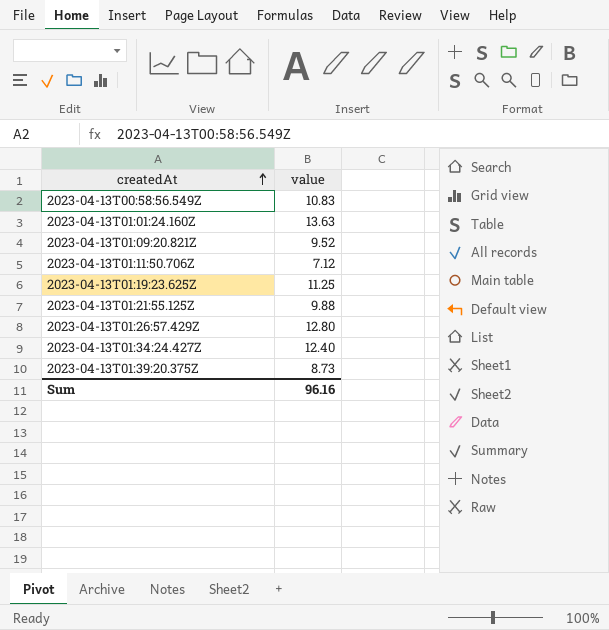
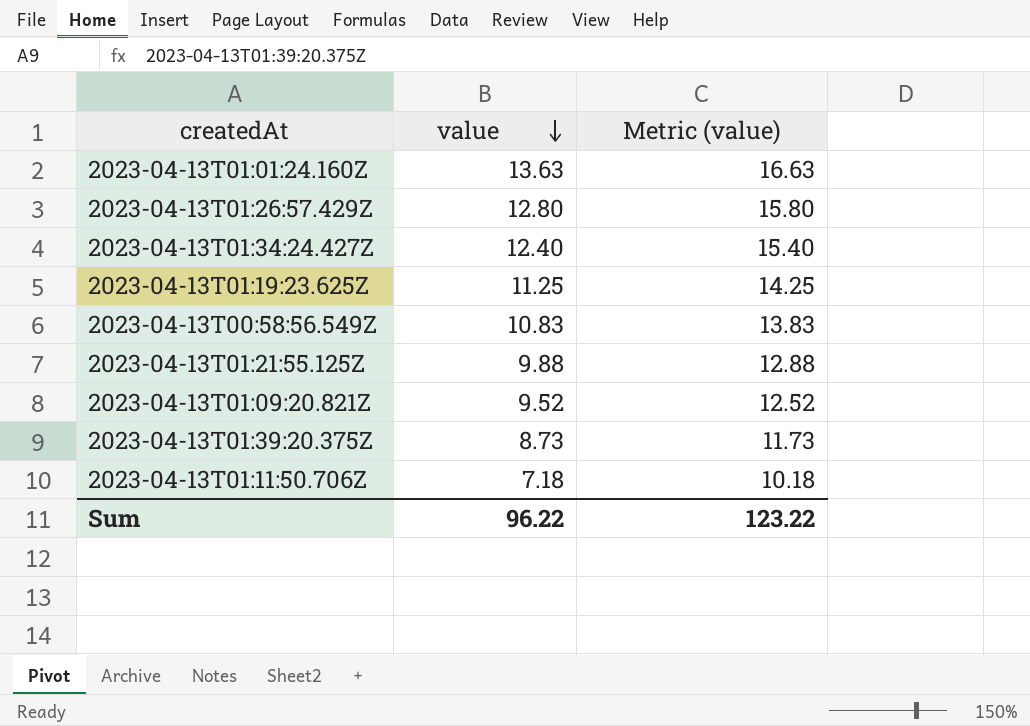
row order: createdAt ascending -> value descending
column Metric (value) | formula: none -> [value] + 3
2023-04-13T01:11:50.706Z | value: 7.12 -> 7.18
Sum | value: 96.16 -> 96.22

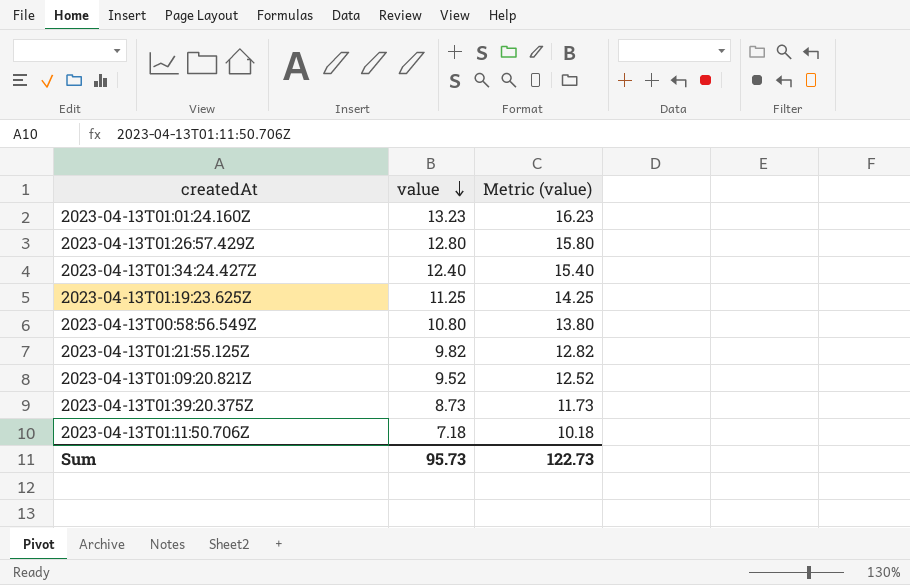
2023-04-13T01:01:24.160Z | value: 13.63 -> 13.23
2023-04-13T01:01:24.160Z | Metric (value): 16.63 -> 16.23
2023-04-13T00:58:56.549Z | value: 10.83 -> 10.80
2023-04-13T00:58:56.549Z | Metric (value): 13.83 -> 13.80
2023-04-13T01:21:55.125Z | value: 9.88 -> 9.82
2023-04-13T01:21:55.125Z | Metric (value): 12.88 -> 12.82
Sum | value: 96.22 -> 95.73
Sum | Metric (value): 123.22 -> 122.73

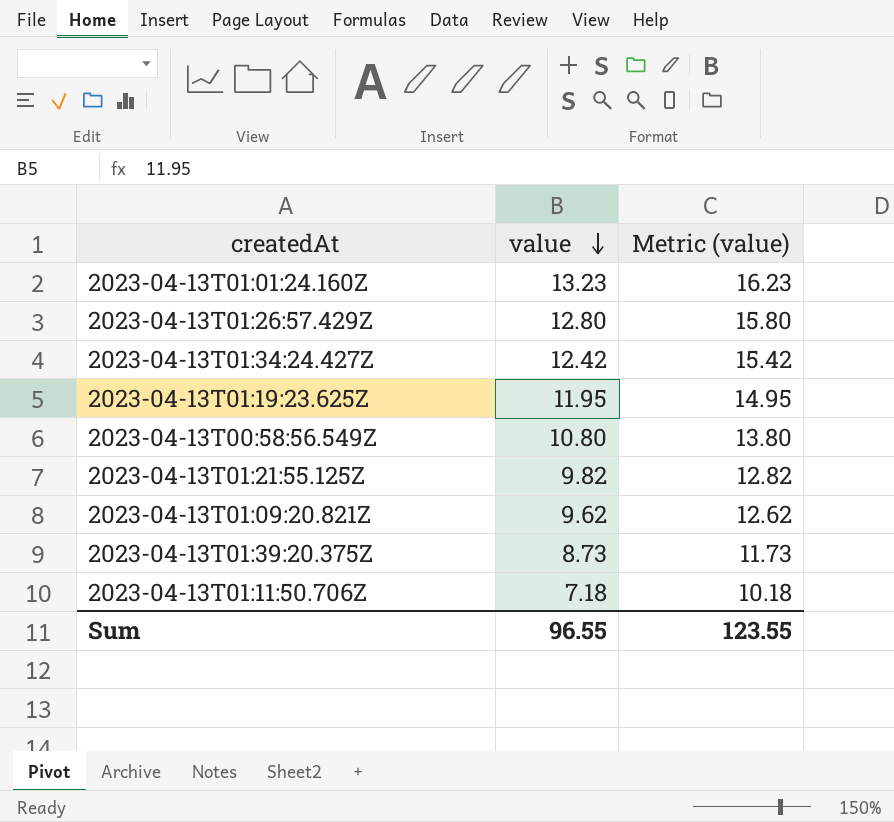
2023-04-13T01:34:24.427Z | value: 12.40 -> 12.42
2023-04-13T01:34:24.427Z | Metric (value): 15.40 -> 15.42
2023-04-13T01:19:23.625Z | value: 11.25 -> 11.95
2023-04-13T01:19:23.625Z | Metric (value): 14.25 -> 14.95
2023-04-13T01:09:20.821Z | value: 9.52 -> 9.62
2023-04-13T01:09:20.821Z | Metric (value): 12.52 -> 12.62
Sum | value: 95.73 -> 96.55
Sum | Metric (value): 122.73 -> 123.55

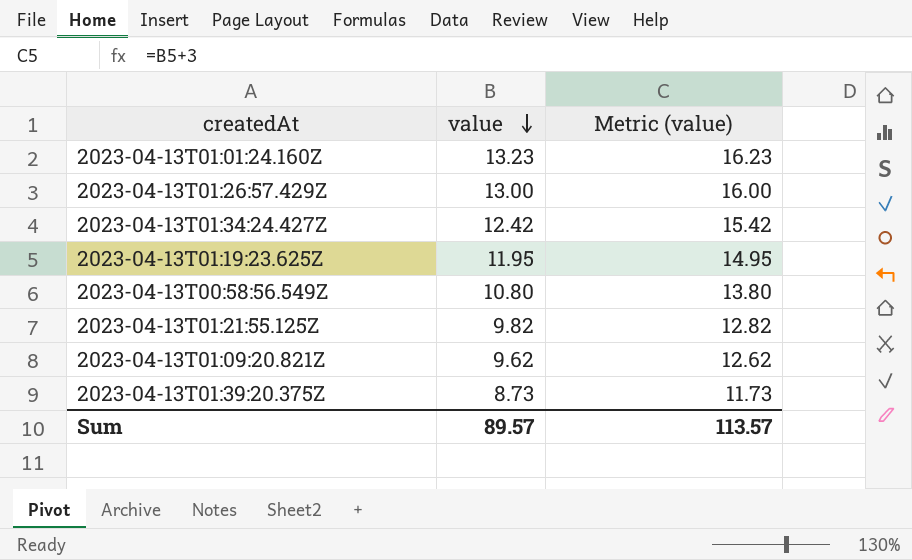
row 2023-04-13T01:11:50.706Z: 7.18 | 10.18 -> none
2023-04-13T01:26:57.429Z | value: 12.80 -> 13.00
2023-04-13T01:26:57.429Z | Metric (value): 15.80 -> 16.00
Sum | value: 96.55 -> 89.57
Sum | Metric (value): 123.55 -> 113.57

